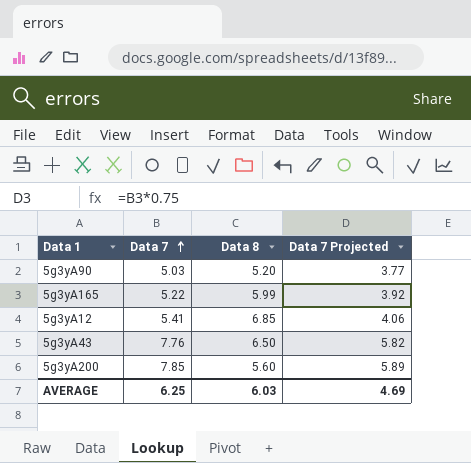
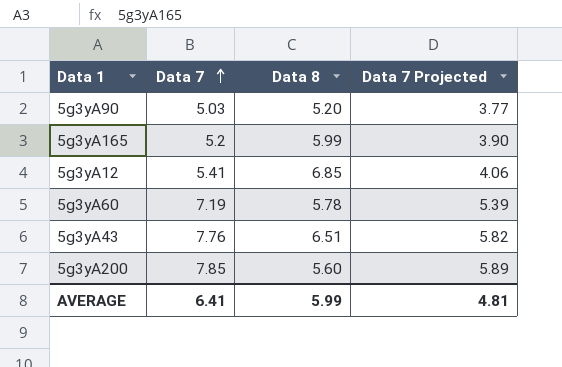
5g3yA165 | Data 7: 5.22 -> 5.2
5g3yA165 | Data 7 Projected: 3.92 -> 3.90
row 5g3yA60: none -> 7.19 | 5.78 | 5.39
5g3yA43 | Data 8: 6.50 -> 6.51
AVERAGE | Data 7: 6.25 -> 6.41
AVERAGE | Data 8: 6.03 -> 5.99
AVERAGE | Data 7 Projected: 4.69 -> 4.81

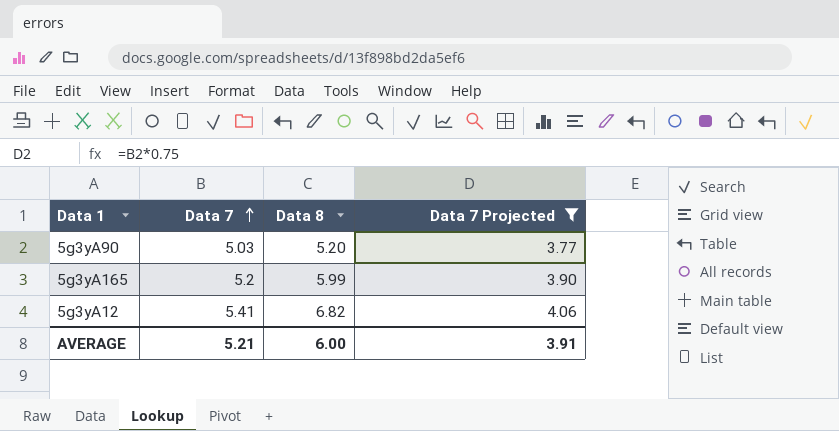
filter: none -> Data 7 Projected <= 4.06
5g3yA12 | Data 8: 6.85 -> 6.82
AVERAGE | Data 7: 6.41 -> 5.21
AVERAGE | Data 8: 5.99 -> 6.00
AVERAGE | Data 7 Projected: 4.81 -> 3.91

